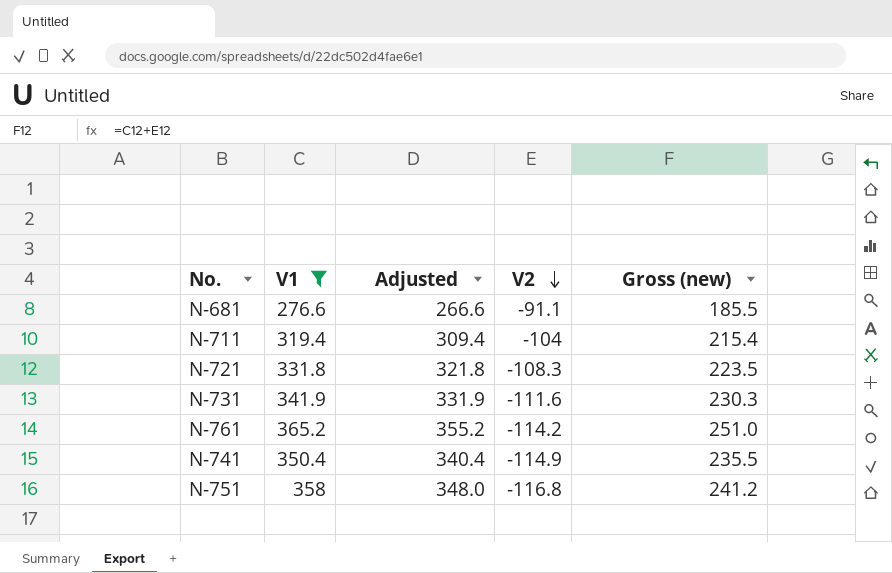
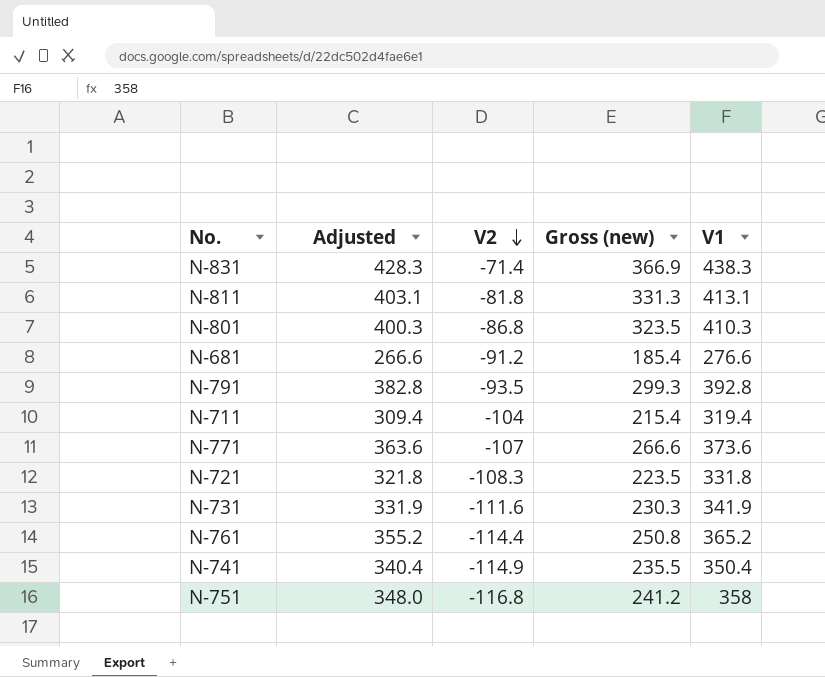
filter: V1 <= 365.2 -> none
column V1 | position: 2 -> 5
N-681 | V2: -91.1 -> -91.2
N-681 | Gross (new): 185.5 -> 185.4
N-761 | V2: -114.2 -> -114.4
N-761 | Gross (new): 251.0 -> 250.8

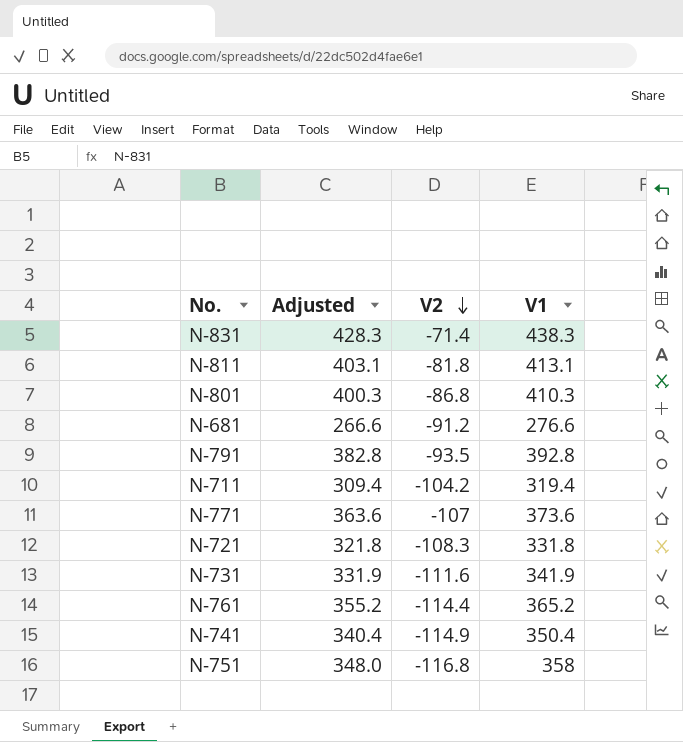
column Gross (new) | formula: [V2] + [V1] -> none
N-711 | V2: -104 -> -104.2

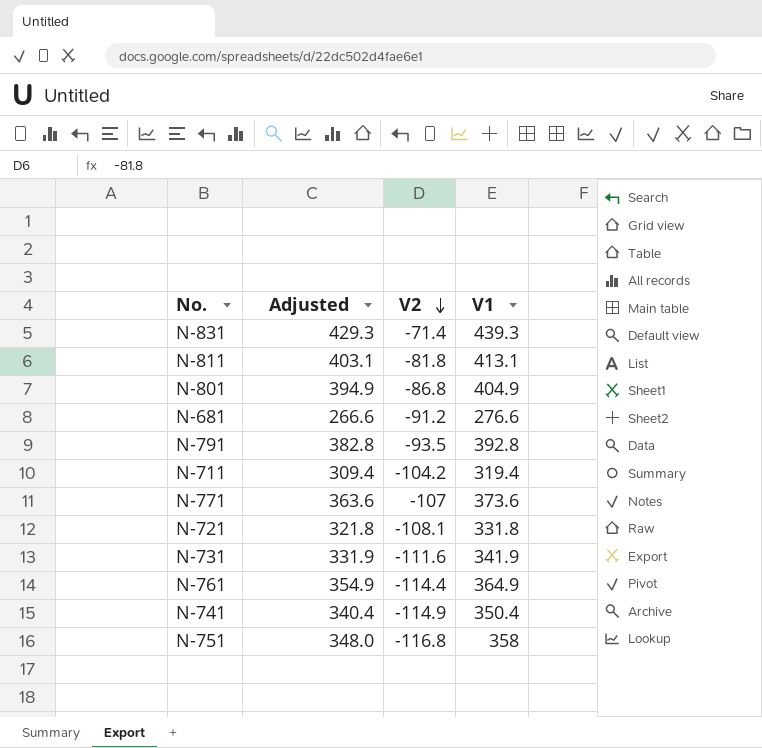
N-831 | Adjusted: 428.3 -> 429.3
N-831 | V1: 438.3 -> 439.3
N-801 | Adjusted: 400.3 -> 394.9
N-801 | V1: 410.3 -> 404.9
N-721 | V2: -108.3 -> -108.1
N-761 | Adjusted: 355.2 -> 354.9
N-761 | V1: 365.2 -> 364.9

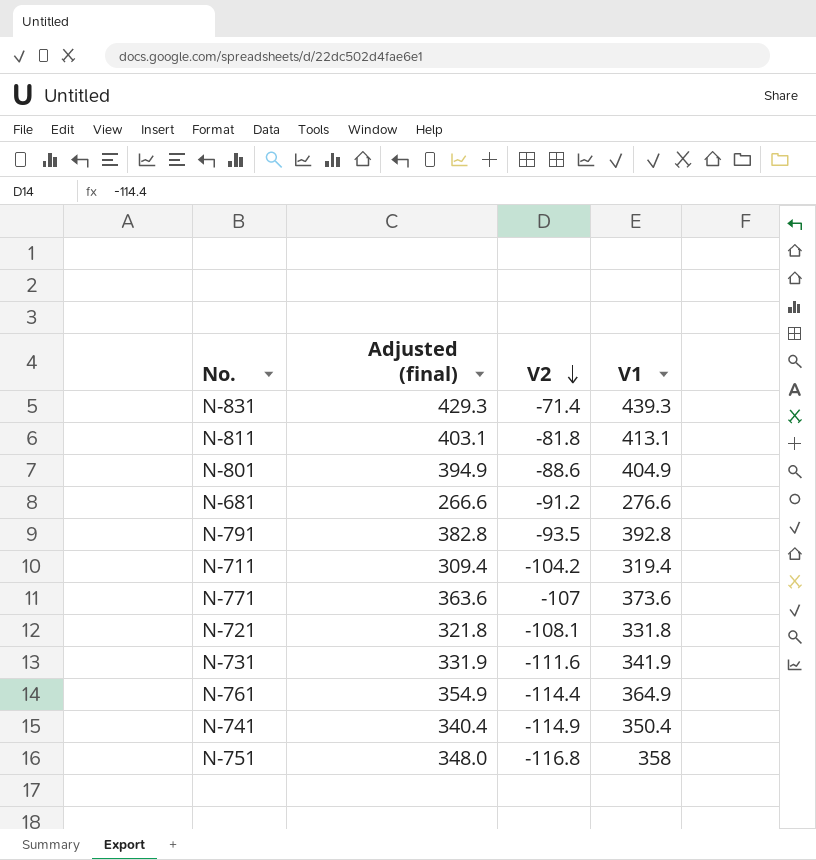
column name: Adjusted -> Adjusted (final)
N-801 | V2: -86.8 -> -88.6

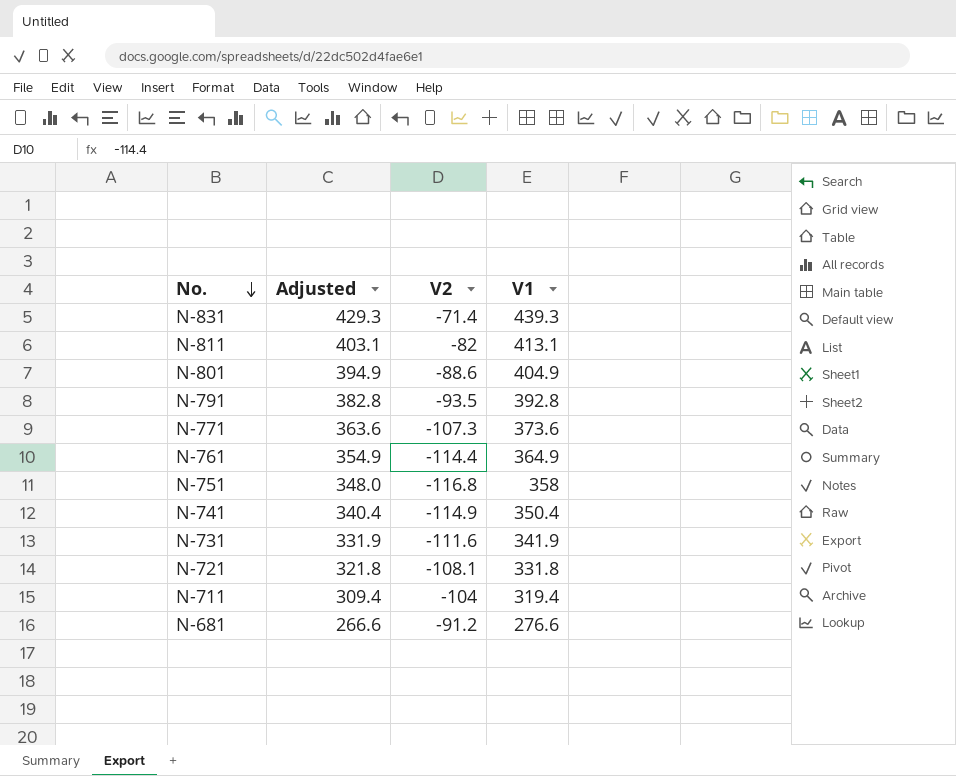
row order: V2 descending -> No. descending
column name: Adjusted (final) -> Adjusted
N-811 | V2: -81.8 -> -82
N-771 | V2: -107 -> -107.3
N-711 | V2: -104.2 -> -104

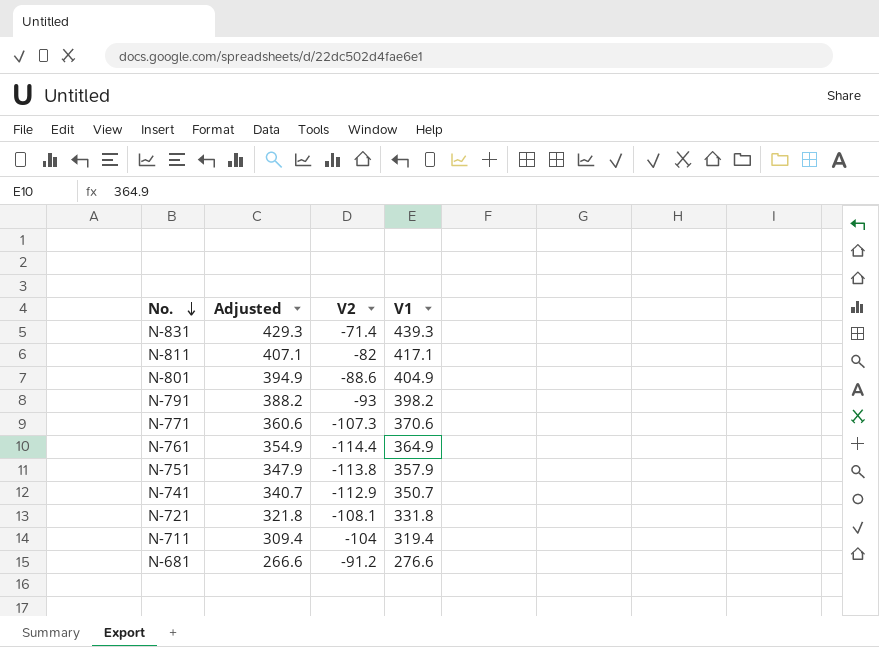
row N-731: 331.9 | -111.6 | 341.9 -> none
N-811 | Adjusted: 403.1 -> 407.1
N-811 | V1: 413.1 -> 417.1
N-791 | Adjusted: 382.8 -> 388.2
N-791 | V2: -93.5 -> -93
N-791 | V1: 392.8 -> 398.2
N-771 | Adjusted: 363.6 -> 360.6
N-771 | V1: 373.6 -> 370.6
N-751 | Adjusted: 348.0 -> 347.9
N-751 | V2: -116.8 -> -113.8
N-751 | V1: 358 -> 357.9
N-741 | Adjusted: 340.4 -> 340.7
N-741 | V2: -114.9 -> -112.9
N-741 | V1: 350.4 -> 350.7

